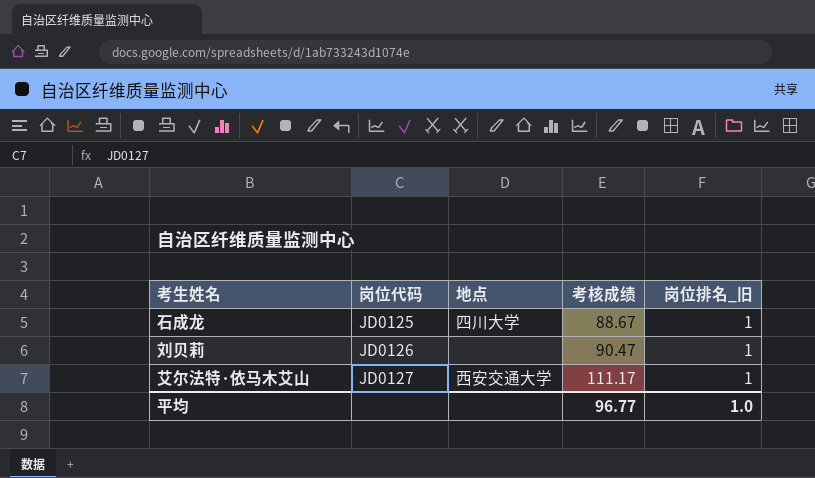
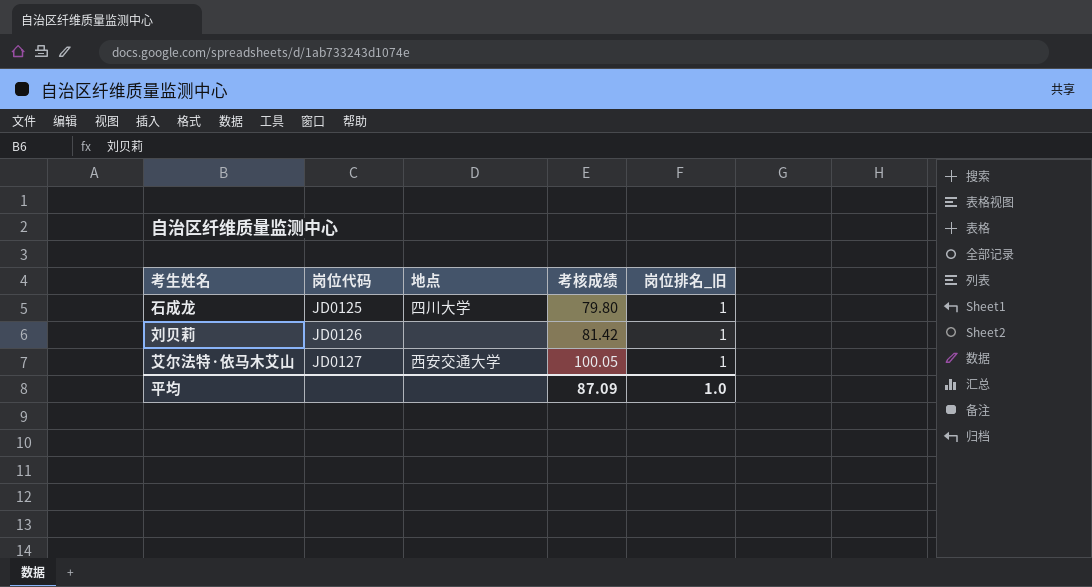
石成龙 | 考核成绩: 88.67 -> 79.80
刘贝莉 | 考核成绩: 90.47 -> 81.42
艾尔法特·依马木艾山 | 考核成绩: 111.17 -> 100.05
平均 | 考核成绩: 96.77 -> 87.09

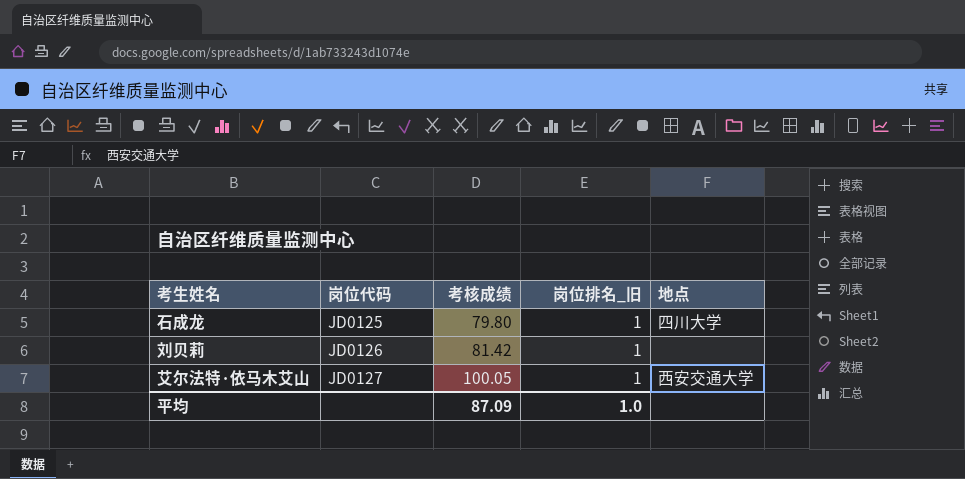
column 地点 | position: 3 -> 5

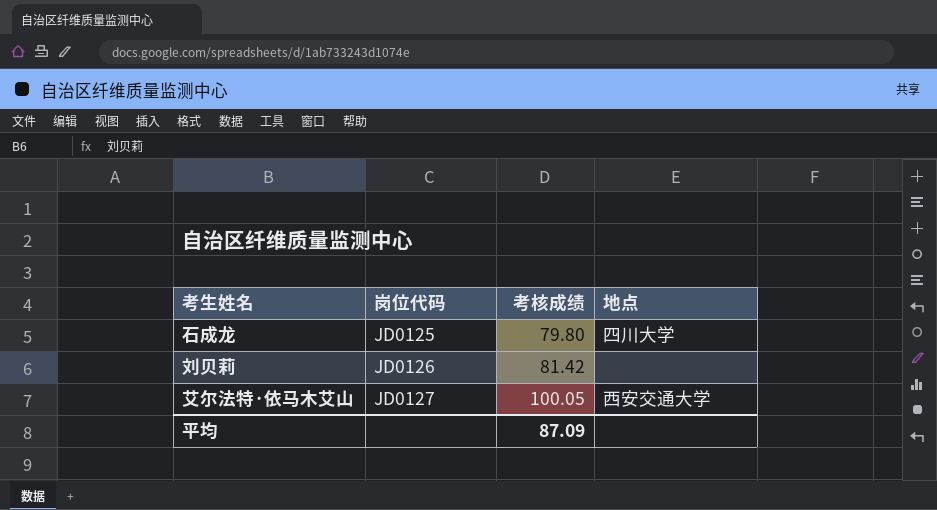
column 岗位排名_旧 | position: 4 -> none

